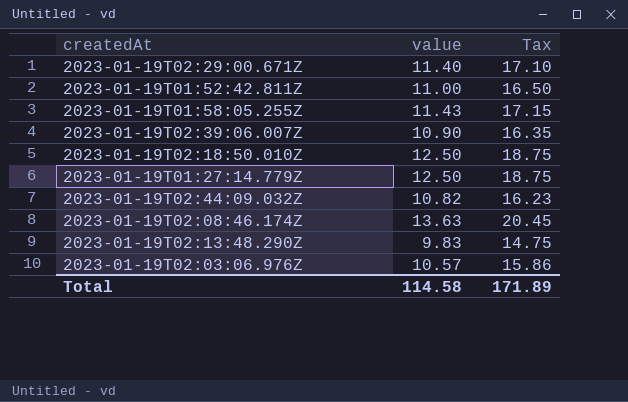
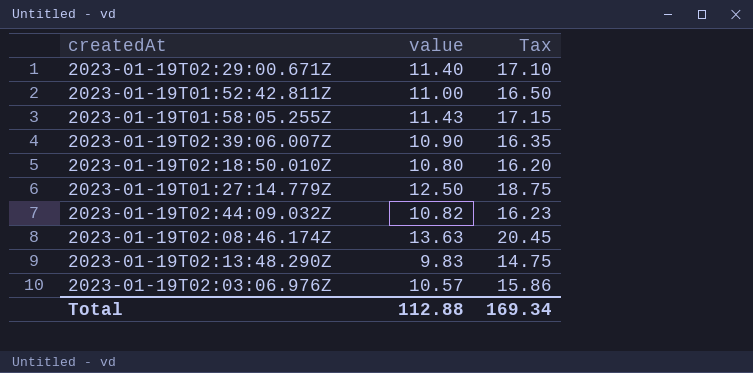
2023-01-19T02:18:50.010Z | value: 12.50 -> 10.80
2023-01-19T02:18:50.010Z | Tax: 18.75 -> 16.20
Total | value: 114.58 -> 112.88
Total | Tax: 171.89 -> 169.34

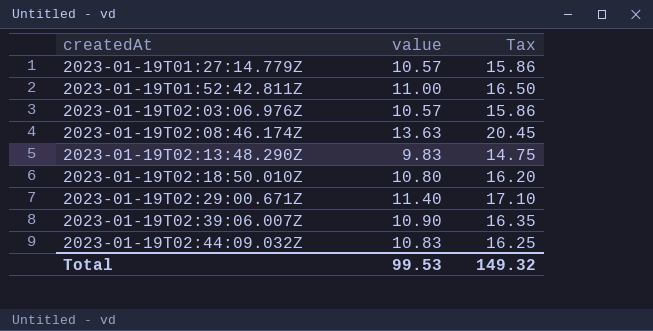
row order: none -> createdAt ascending
row 2023-01-19T01:58:05.255Z: 11.43 | 17.15 -> none
2023-01-19T01:27:14.779Z | value: 12.50 -> 10.57
2023-01-19T01:27:14.779Z | Tax: 18.75 -> 15.86
2023-01-19T02:44:09.032Z | value: 10.82 -> 10.83
2023-01-19T02:44:09.032Z | Tax: 16.23 -> 16.25
Total | value: 112.88 -> 99.53
Total | Tax: 169.34 -> 149.32

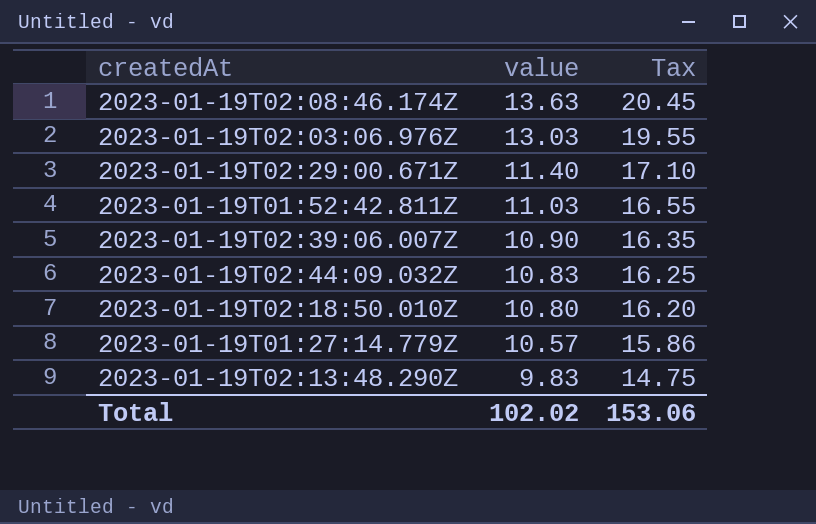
row order: createdAt ascending -> value descending
2023-01-19T02:03:06.976Z | value: 10.57 -> 13.03
2023-01-19T02:03:06.976Z | Tax: 15.86 -> 19.55
2023-01-19T01:52:42.811Z | value: 11.00 -> 11.03
2023-01-19T01:52:42.811Z | Tax: 16.50 -> 16.55
Total | value: 99.53 -> 102.02
Total | Tax: 149.32 -> 153.06

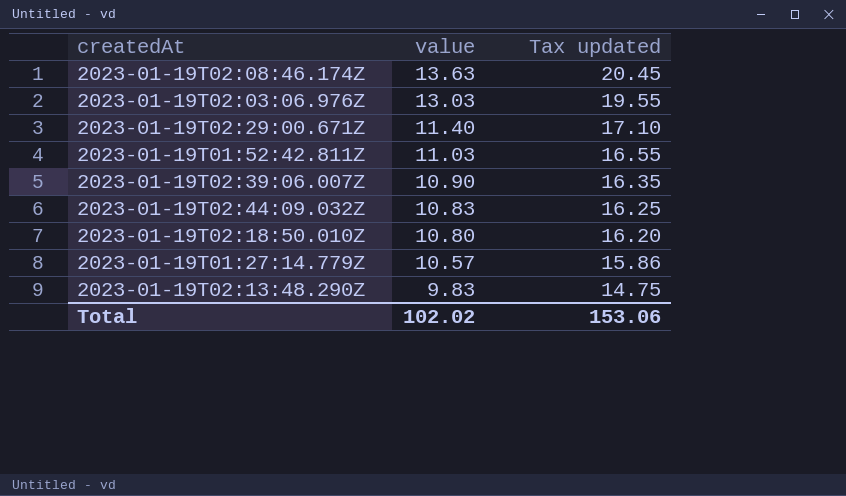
column name: Tax -> Tax updated

